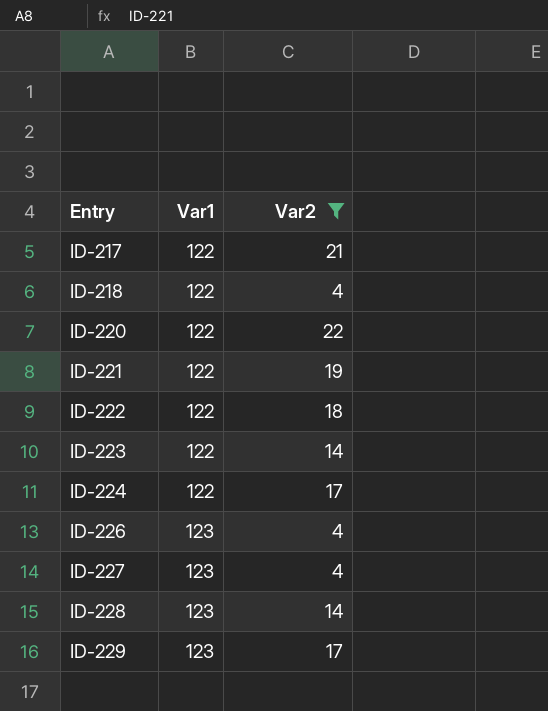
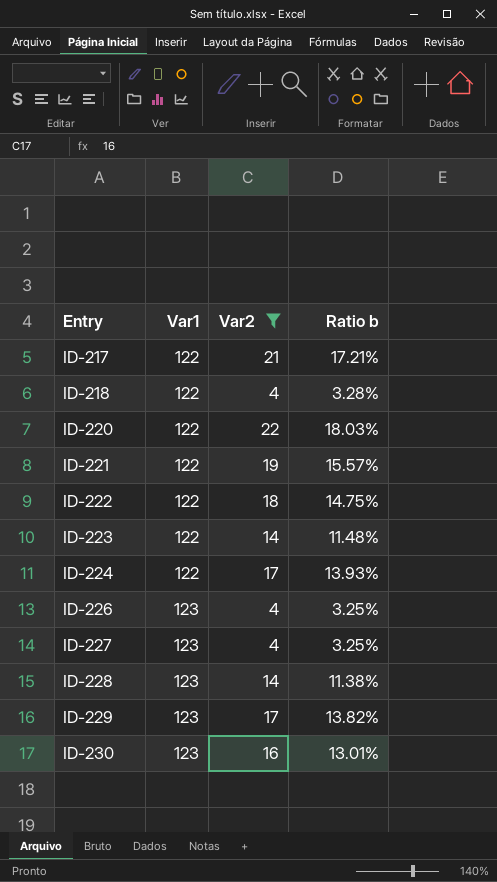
column Ratio b | formula: none -> [Var2] / [Var1]
row ID-230: none -> 123 | 16 | 13.01%

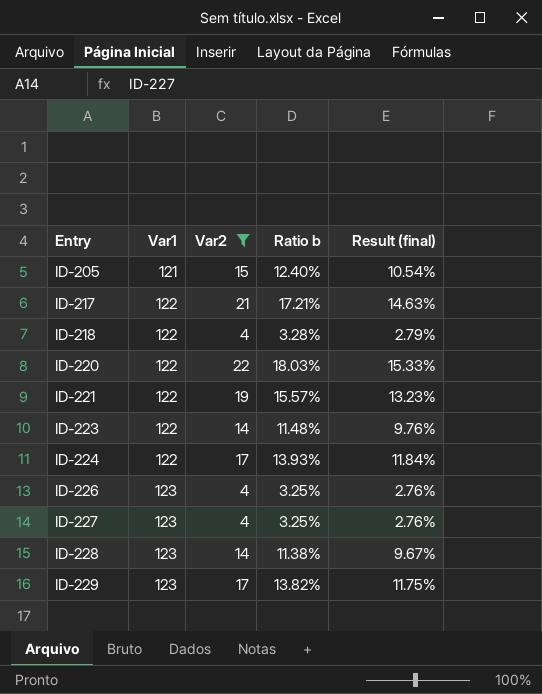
column Result (final) | formula: none -> [Ratio b] * 0.85
row ID-222: 122 | 18 | 14.75% -> none
row ID-230: 123 | 16 | 13.01% -> none
row ID-205: none -> 121 | 15 | 12.40% | 10.54%

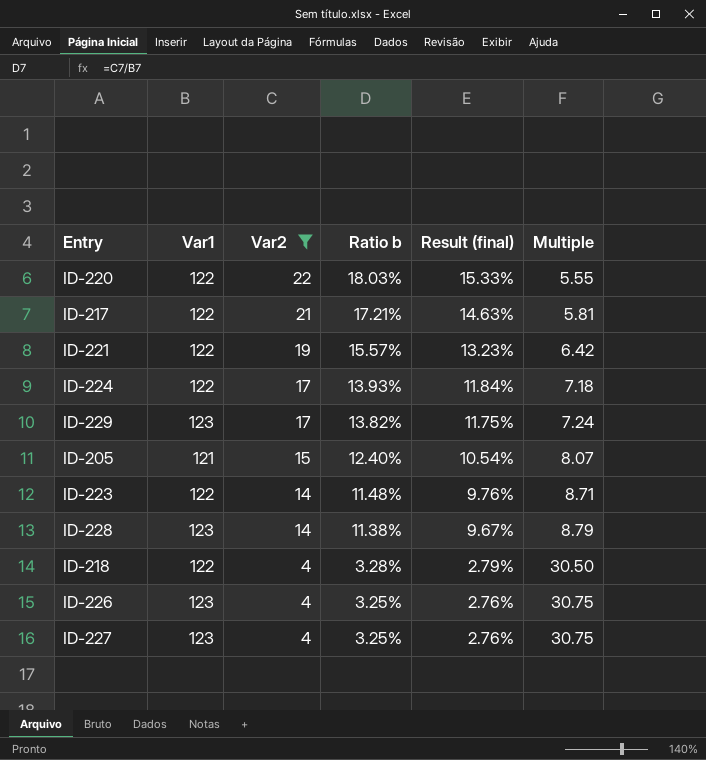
row order: Entry ascending -> Var2 descending
column Multiple | formula: none -> [Var1] / [Var2]

